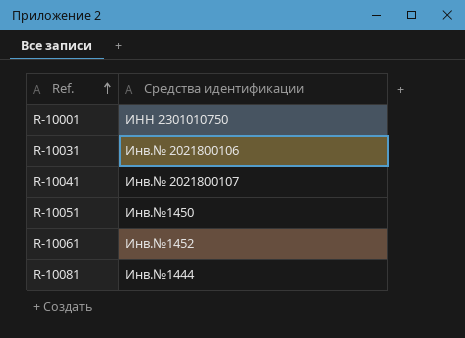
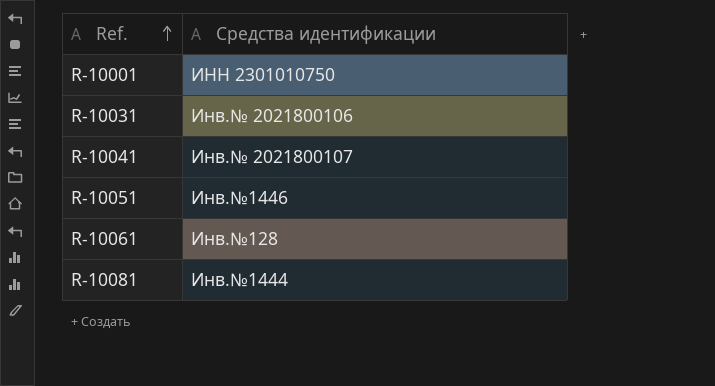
R-10051 | Средства идентификации: Инв.№1450 -> Инв.№1446
R-10061 | Средства идентификации: Инв.№1452 -> Инв.№128

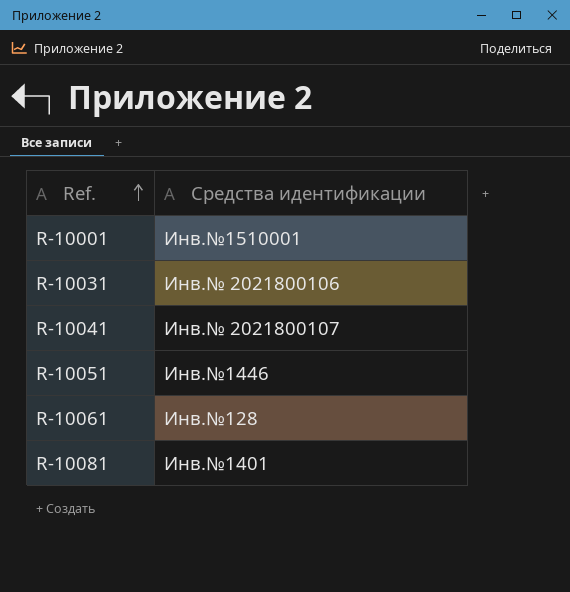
R-10001 | Средства идентификации: ИНН 2301010750 -> Инв.№1510001
R-10081 | Средства идентификации: Инв.№1444 -> Инв.№1401

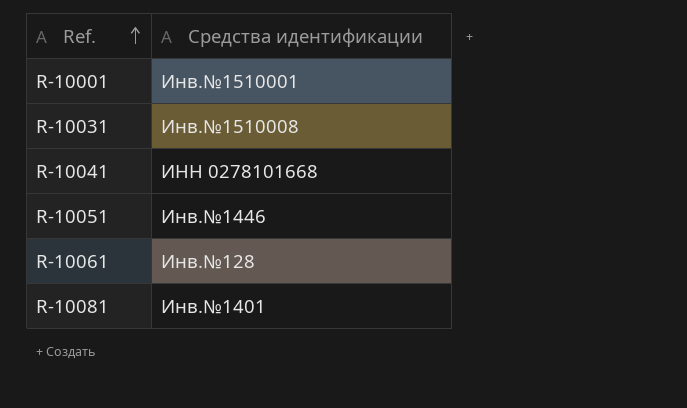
R-10031 | Средства идентификации: Инв.№ 2021800106 -> Инв.№1510008
R-10041 | Средства идентификации: Инв.№ 2021800107 -> ИНН 0278101668

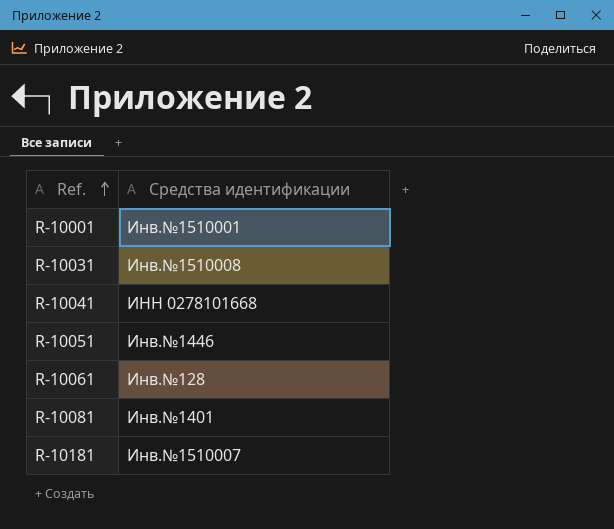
row R-10181: none -> Инв.№1510007

